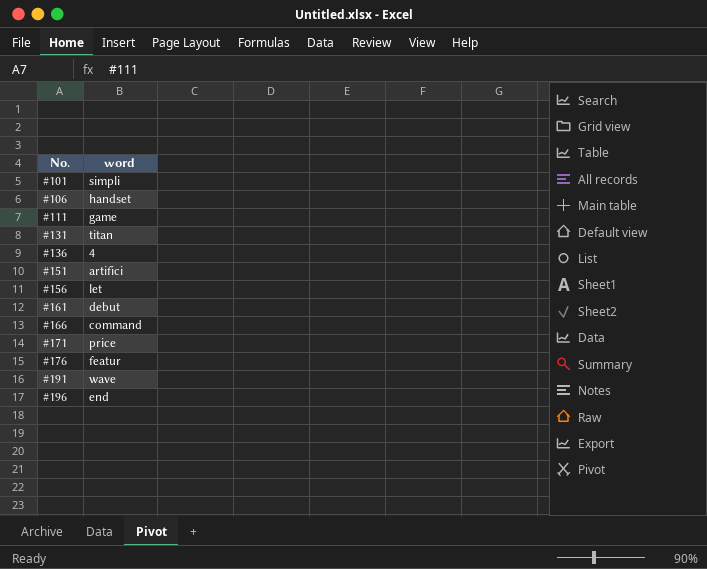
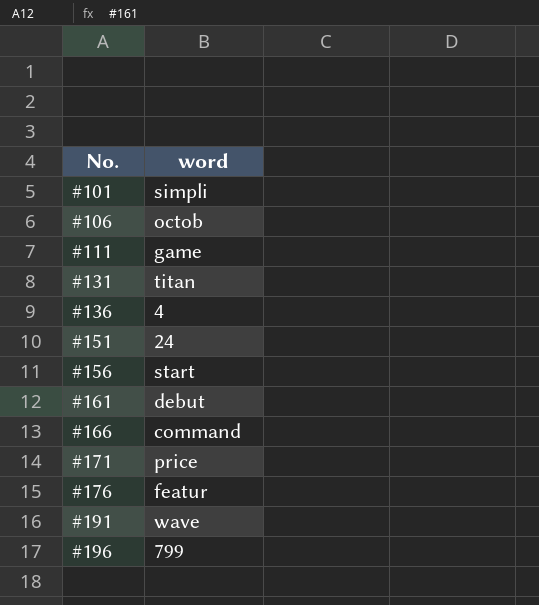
#106 | word: handset -> octob
#151 | word: artifici -> 24
#156 | word: let -> start
#196 | word: end -> 799

